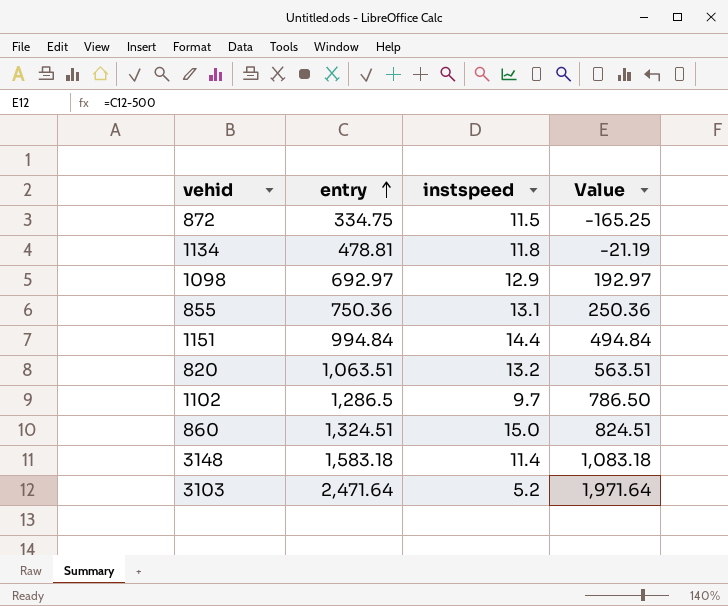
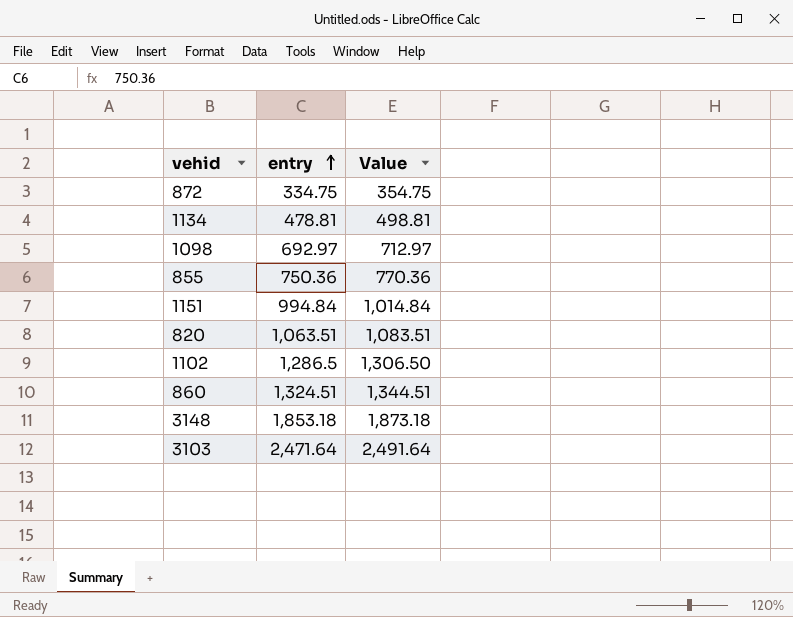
column instspeed | position: 3 -> none
column Value | formula: [entry] - 500 -> [entry] + 20
3148 | entry: 1,583.18 -> 1,853.18

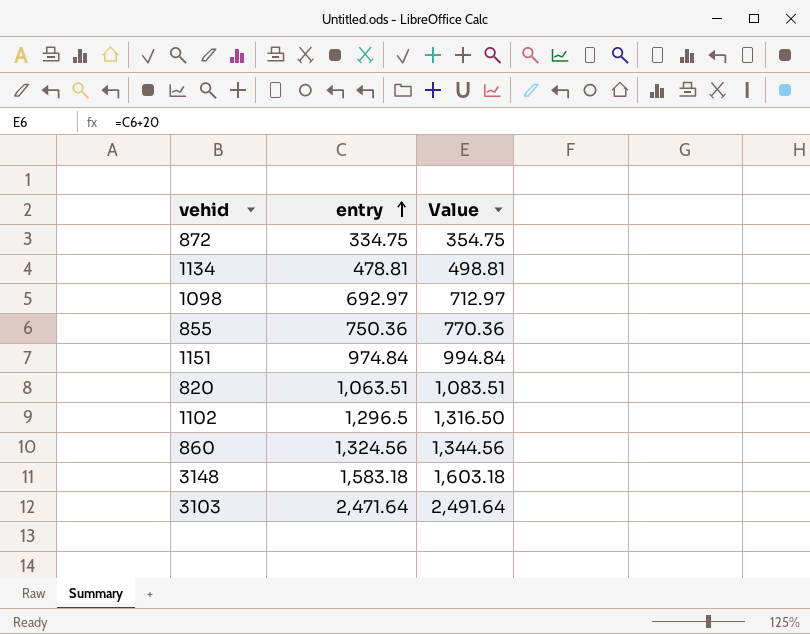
1151 | entry: 994.84 -> 974.84
1151 | Value: 1,014.84 -> 994.84
1102 | entry: 1,286.5 -> 1,296.5
1102 | Value: 1,306.50 -> 1,316.50
860 | entry: 1,324.51 -> 1,324.56
860 | Value: 1,344.51 -> 1,344.56
3148 | entry: 1,853.18 -> 1,583.18
3148 | Value: 1,873.18 -> 1,603.18

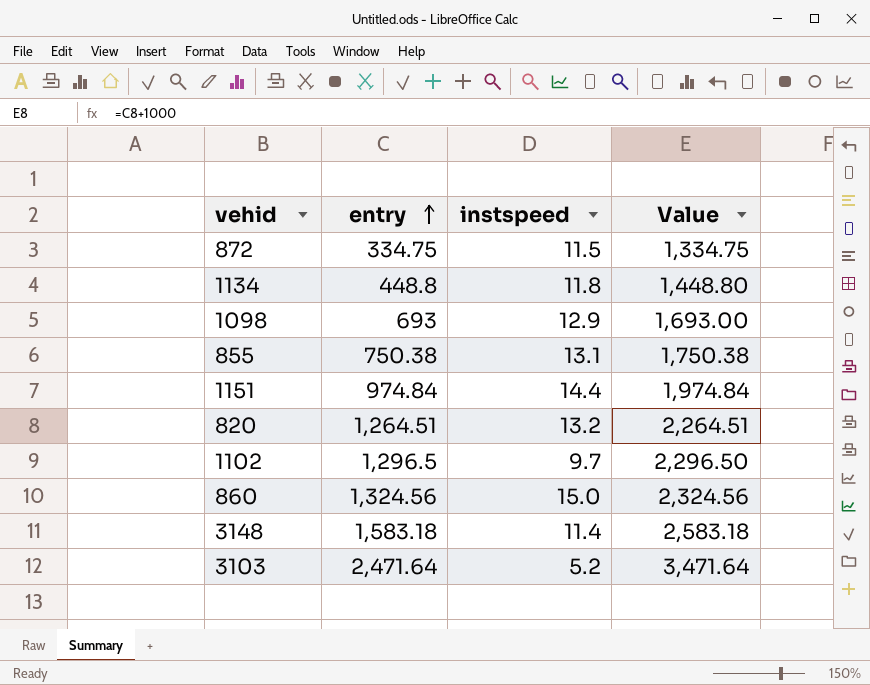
column instspeed | position: none -> 3
column Value | formula: [entry] + 20 -> [entry] + 1000
1134 | entry: 478.81 -> 448.8
1098 | entry: 692.97 -> 693
855 | entry: 750.36 -> 750.38
820 | entry: 1,063.51 -> 1,264.51

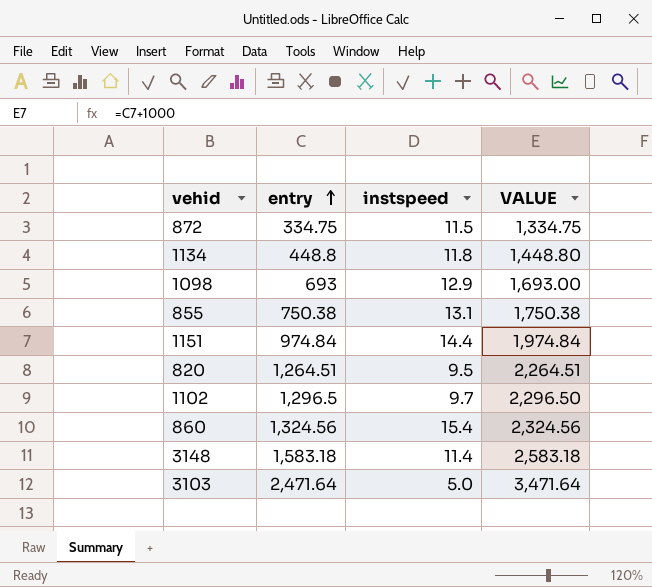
column name: Value -> VALUE
820 | instspeed: 13.2 -> 9.5
860 | instspeed: 15.0 -> 15.4
3103 | instspeed: 5.2 -> 5.0

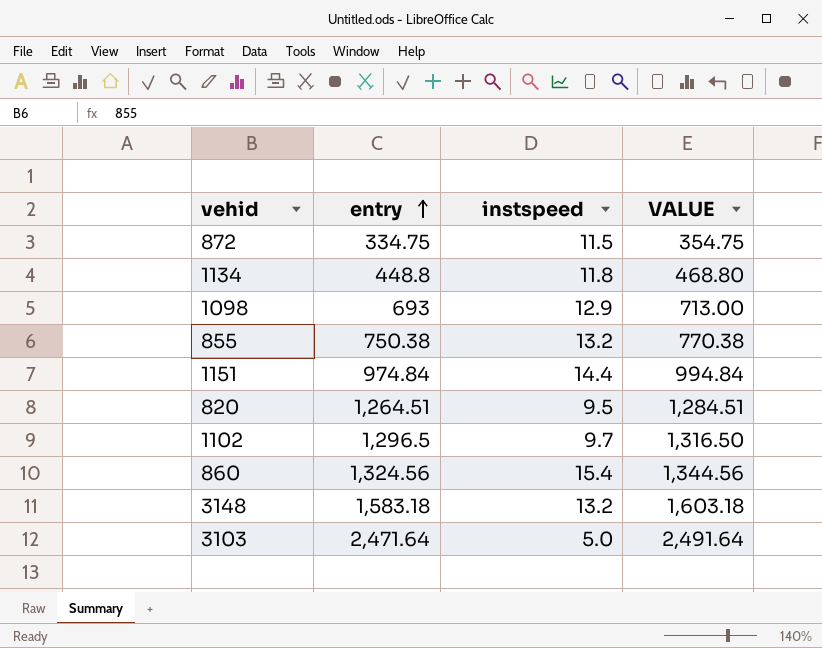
column VALUE | formula: [entry] + 1000 -> [entry] + 20
855 | instspeed: 13.1 -> 13.2
3148 | instspeed: 11.4 -> 13.2

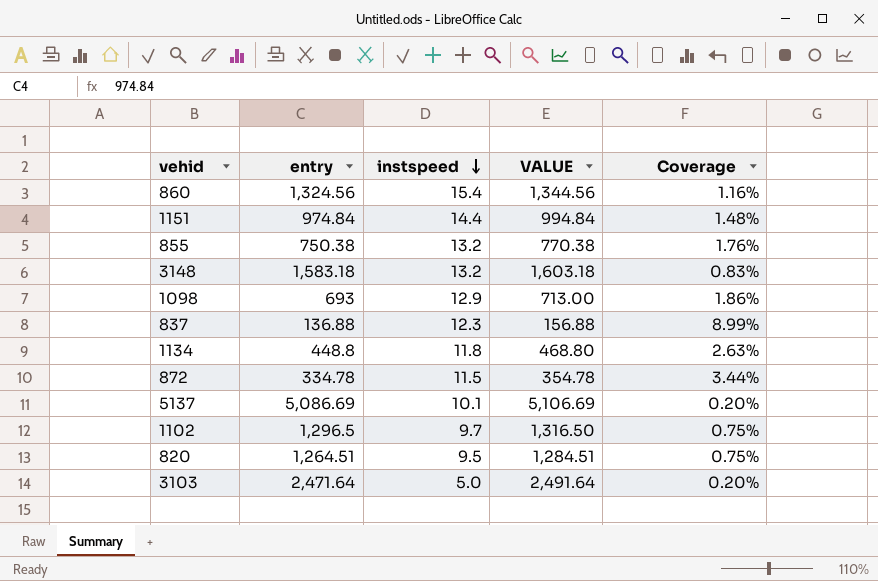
row order: entry ascending -> instspeed descending
column Coverage | formula: none -> [instspeed] / [entry]
row 837: none -> 136.88 | 12.3 | 156.88 | 8.99%
872 | entry: 334.75 -> 334.78
872 | VALUE: 354.75 -> 354.78
row 5137: none -> 5,086.69 | 10.1 | 5,106.69 | 0.20%

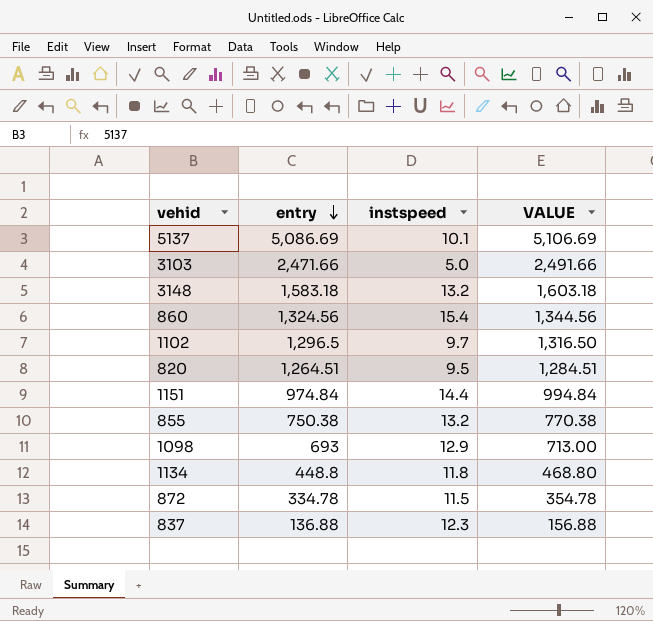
row order: instspeed descending -> entry descending
column Coverage | formula: [instspeed] / [entry] -> none
3103 | entry: 2,471.64 -> 2,471.66
3103 | VALUE: 2,491.64 -> 2,491.66

